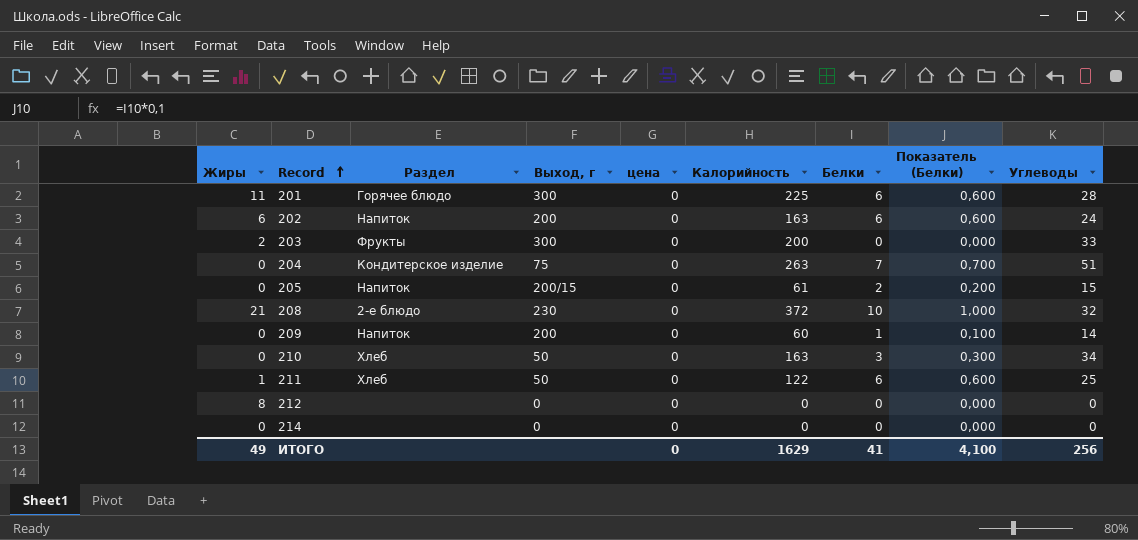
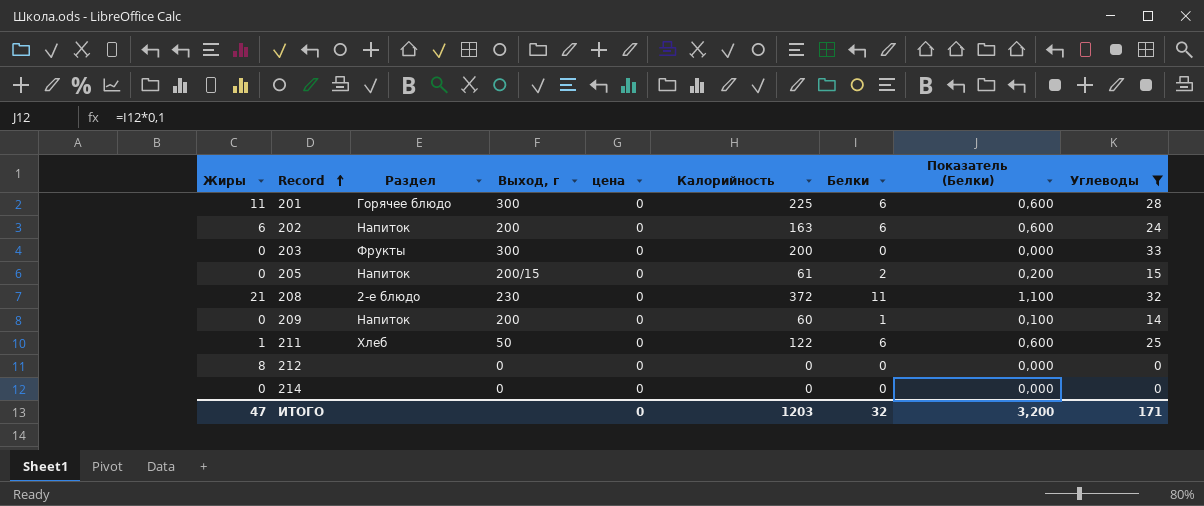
filter: none -> Углеводы <= 33
203 | Жиры: 2 -> 0
208 | Белки: 10 -> 11
208 | Показатель (Белки): 1,000 -> 1,100
ИТОГО | Жиры: 49 -> 47
ИТОГО | Калорийность: 1629 -> 1203
ИТОГО | Белки: 41 -> 32
ИТОГО | Показатель (Белки): 4,100 -> 3,200
ИТОГО | Углеводы: 256 -> 171

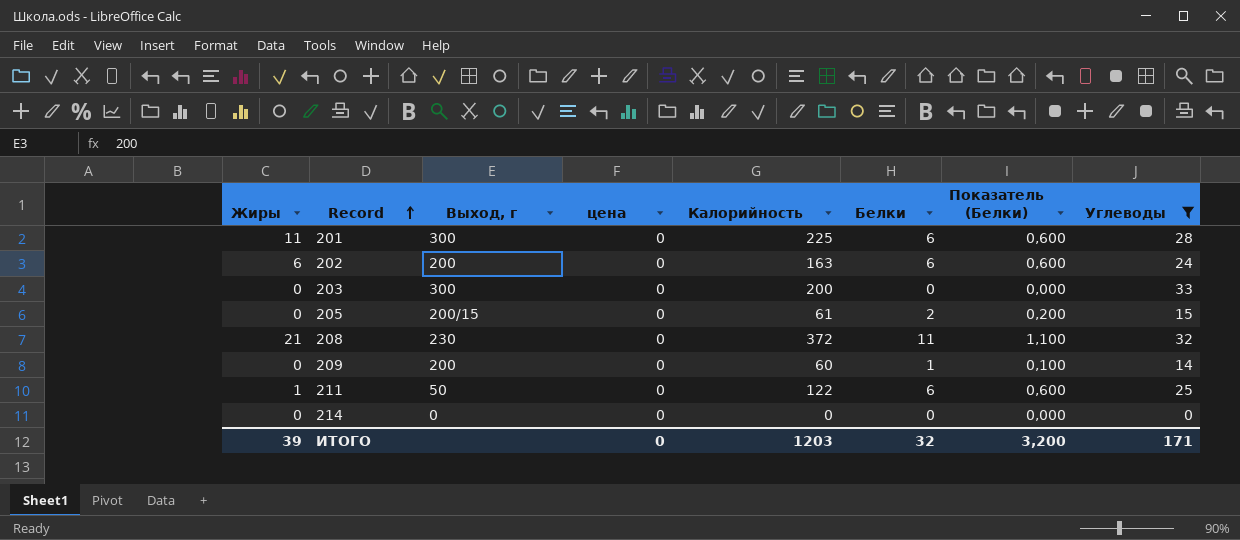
column Раздел | position: 3 -> none
row 212: 8 | none | 0 | 0 | 0 | 0 | 0,000 | 0 -> none
ИТОГО | Жиры: 47 -> 39

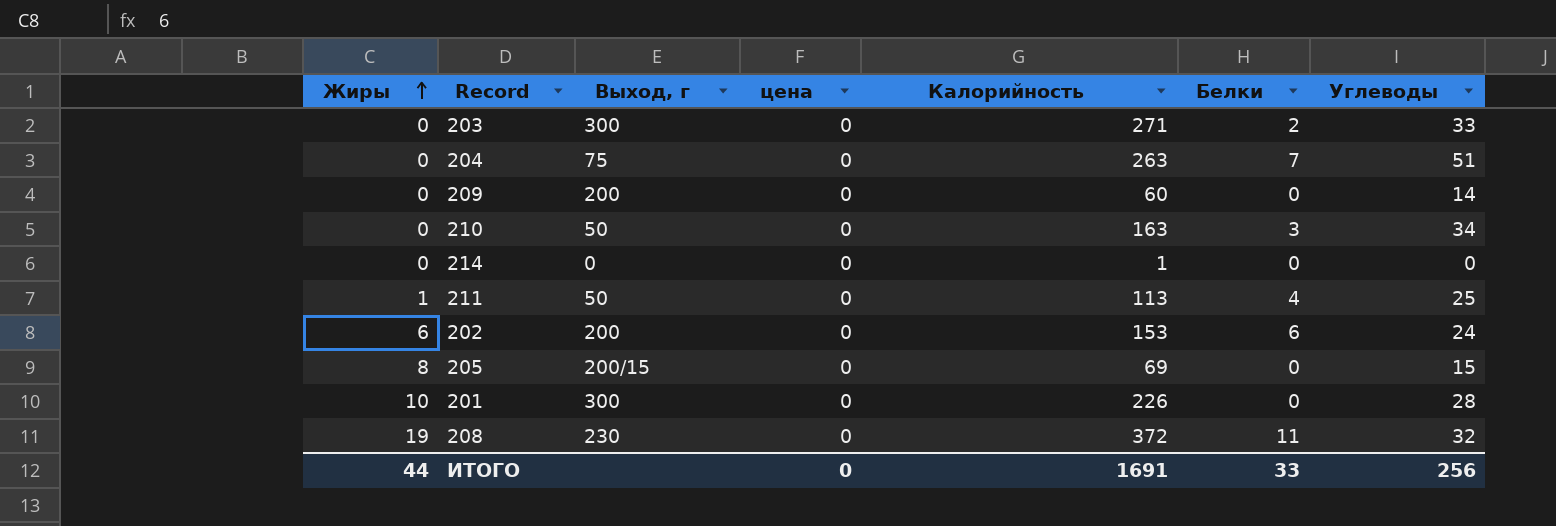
filter: Углеводы <= 33 -> none
row order: Record ascending -> Жиры ascending
column Показатель (Белки) | formula: [Белки] * 0,1 -> none
203 | Калорийность: 200 -> 271
203 | Белки: 0 -> 2
209 | Белки: 1 -> 0
214 | Калорийность: 0 -> 1
211 | Калорийность: 122 -> 113
211 | Белки: 6 -> 4
202 | Калорийность: 163 -> 153
205 | Жиры: 0 -> 8
205 | Калорийность: 61 -> 69
205 | Белки: 2 -> 0
201 | Жиры: 11 -> 10
201 | Калорийность: 225 -> 226
201 | Белки: 6 -> 0
208 | Жиры: 21 -> 19
ИТОГО | Жиры: 39 -> 44
ИТОГО | Калорийность: 1203 -> 1691
ИТОГО | Белки: 32 -> 33
ИТОГО | Углеводы: 171 -> 256

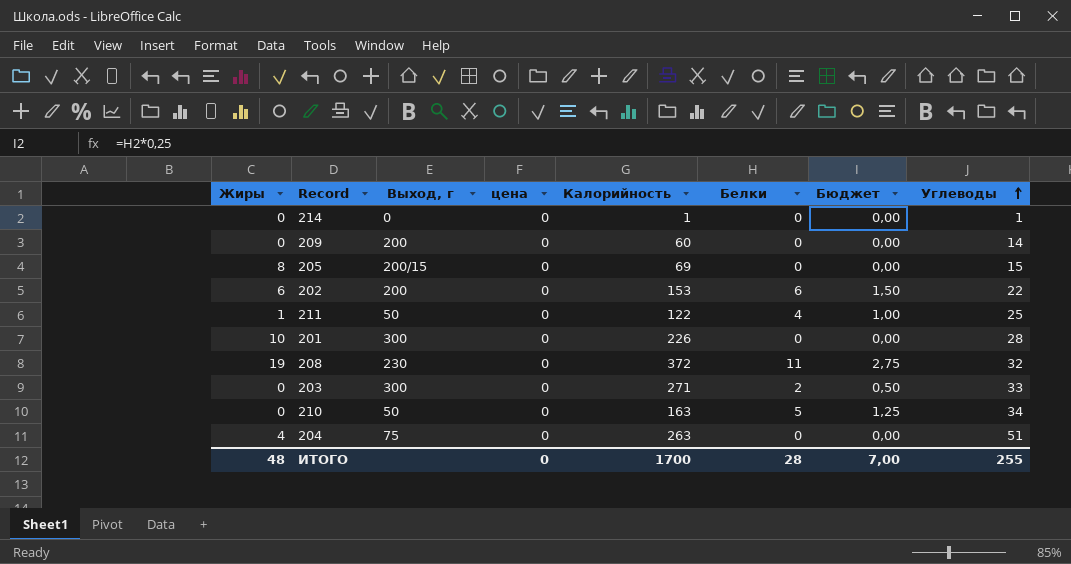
row order: Жиры ascending -> Углеводы ascending
column Бюджет | formula: none -> [Белки] * 0,25
214 | Углеводы: 0 -> 1
202 | Углеводы: 24 -> 22
211 | Калорийность: 113 -> 122
210 | Белки: 3 -> 5
204 | Жиры: 0 -> 4
204 | Белки: 7 -> 0
ИТОГО | Жиры: 44 -> 48
ИТОГО | Калорийность: 1691 -> 1700
ИТОГО | Белки: 33 -> 28
ИТОГО | Углеводы: 256 -> 255

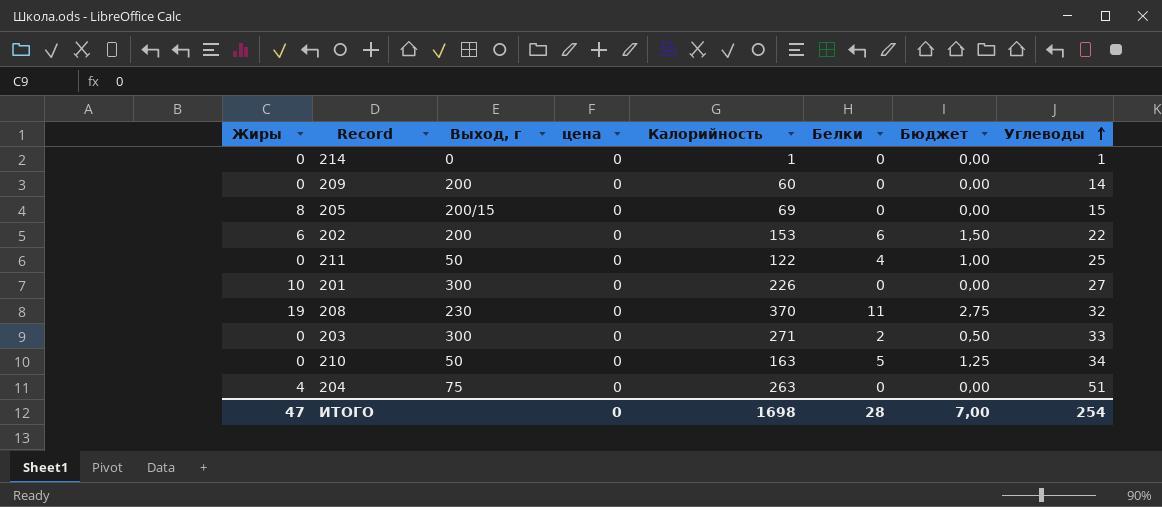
211 | Жиры: 1 -> 0
201 | Углеводы: 28 -> 27
208 | Калорийность: 372 -> 370
ИТОГО | Жиры: 48 -> 47
ИТОГО | Калорийность: 1700 -> 1698
ИТОГО | Углеводы: 255 -> 254

